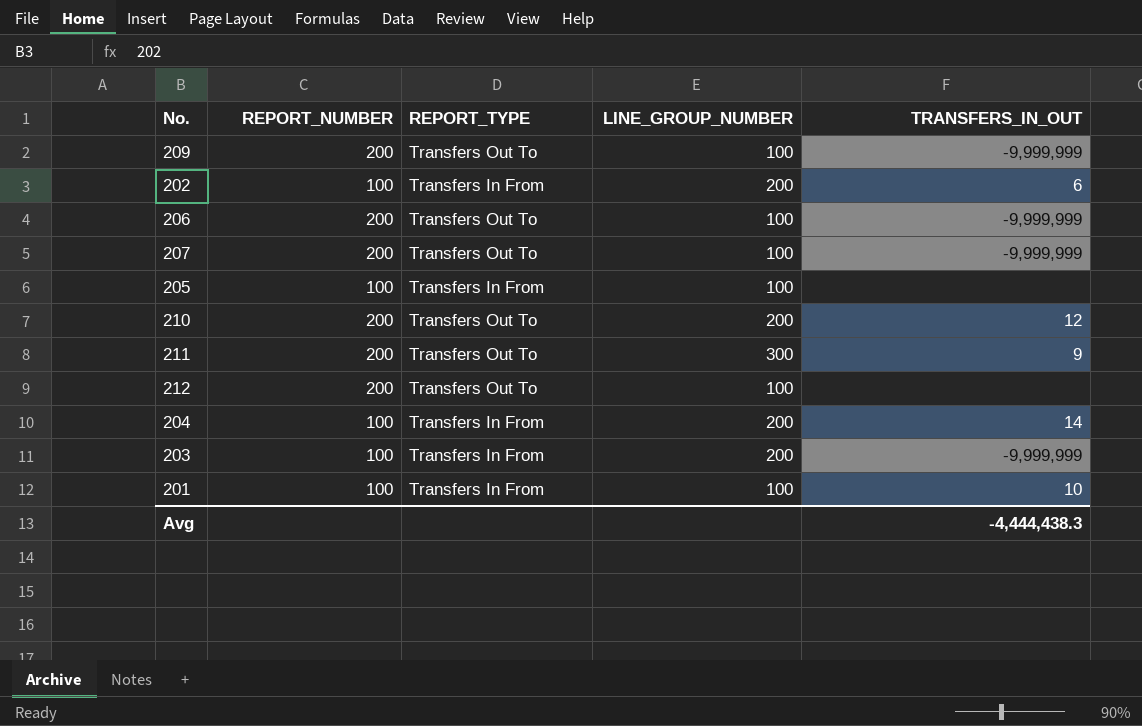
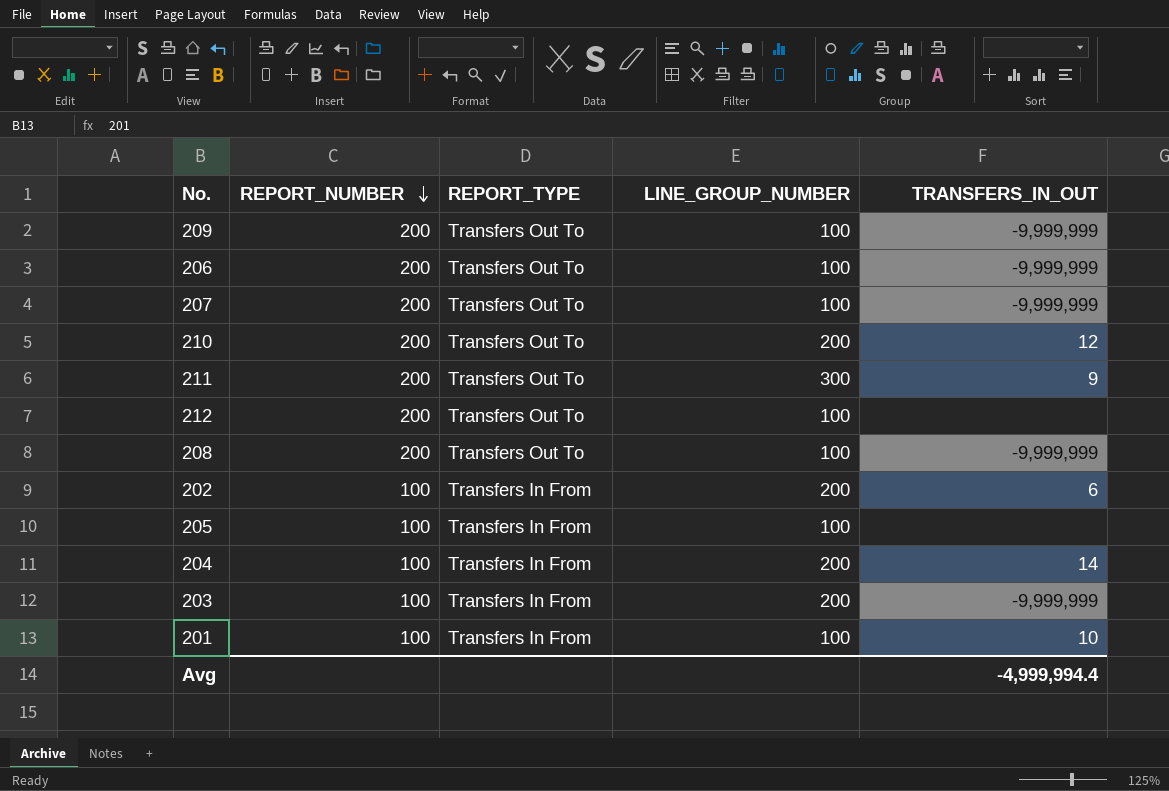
row order: none -> REPORT_NUMBER descending
row 208: none -> 200 | Transfers Out To | 100 | -9,999,999
Avg | TRANSFERS_IN_OUT: -4,444,438.3 -> -4,999,994.4

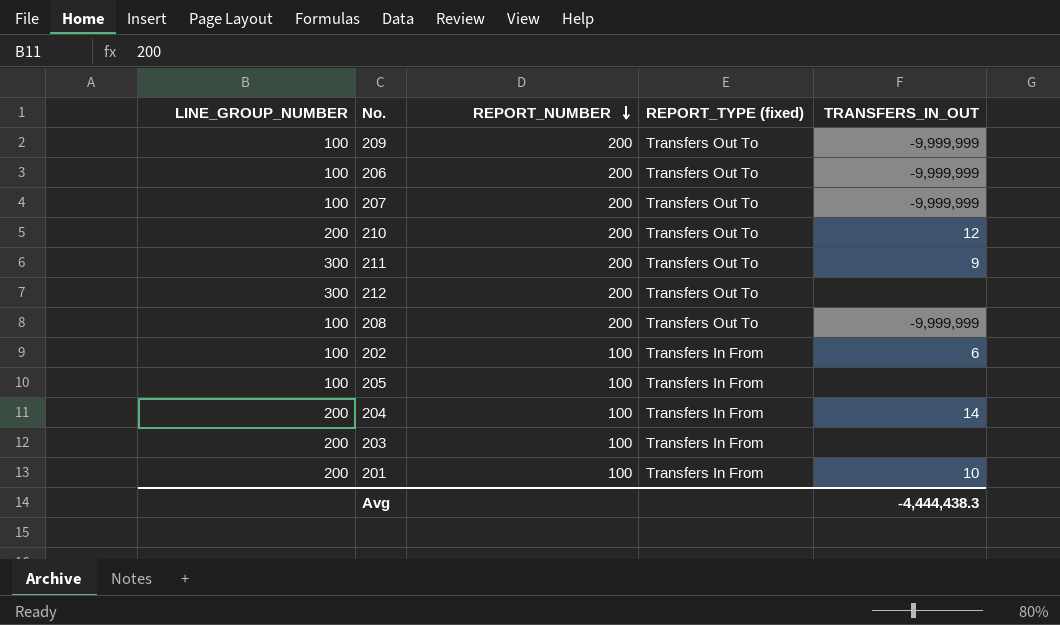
column LINE_GROUP_NUMBER | position: 4 -> 1
column name: REPORT_TYPE -> REPORT_TYPE (fixed)
212 | LINE_GROUP_NUMBER: 100 -> 300
202 | LINE_GROUP_NUMBER: 200 -> 100
203 | TRANSFERS_IN_OUT: -9,999,999 -> none
201 | LINE_GROUP_NUMBER: 100 -> 200
Avg | TRANSFERS_IN_OUT: -4,999,994.4 -> -4,444,438.3

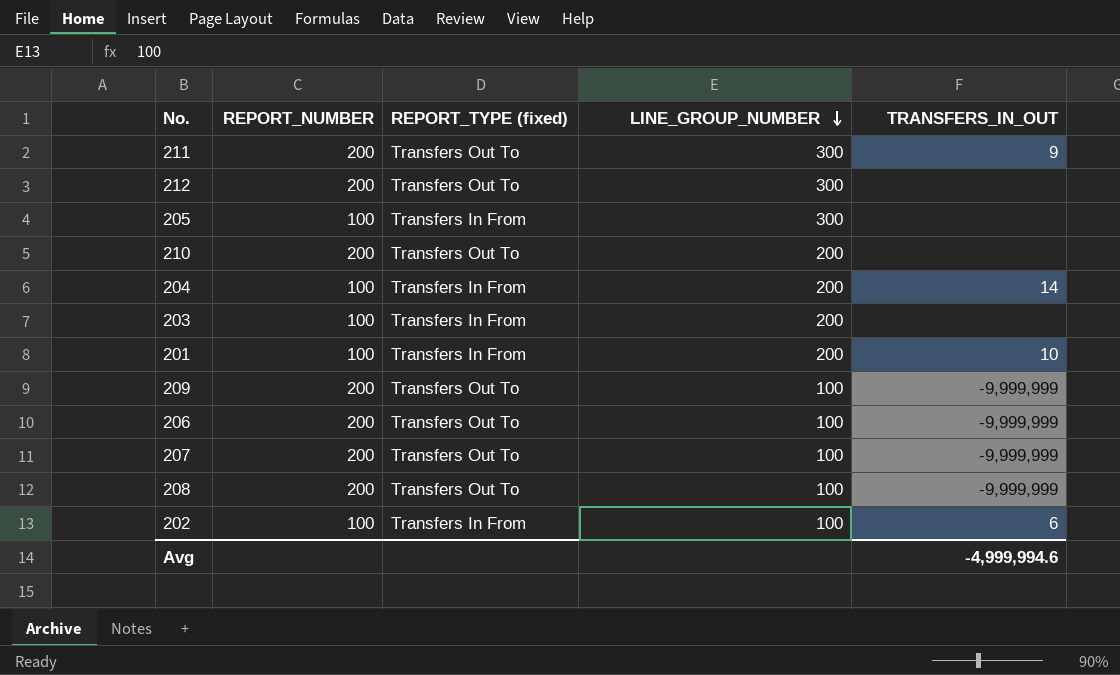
row order: REPORT_NUMBER descending -> LINE_GROUP_NUMBER descending
column LINE_GROUP_NUMBER | position: 1 -> 4
205 | LINE_GROUP_NUMBER: 100 -> 300
210 | TRANSFERS_IN_OUT: 12 -> none
Avg | TRANSFERS_IN_OUT: -4,444,438.3 -> -4,999,994.6

